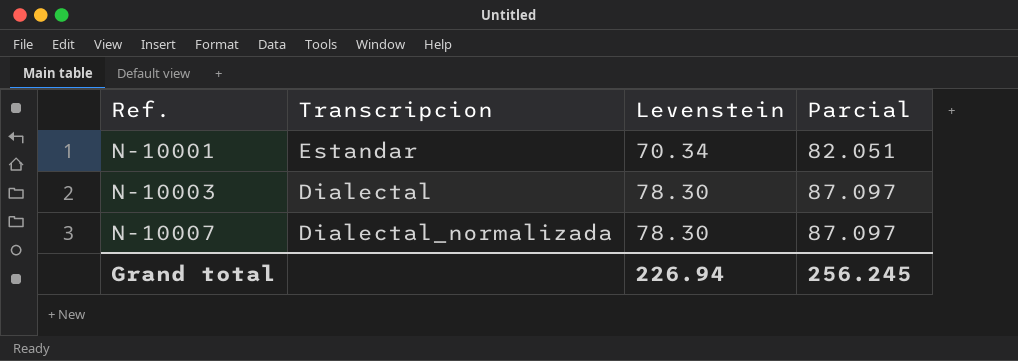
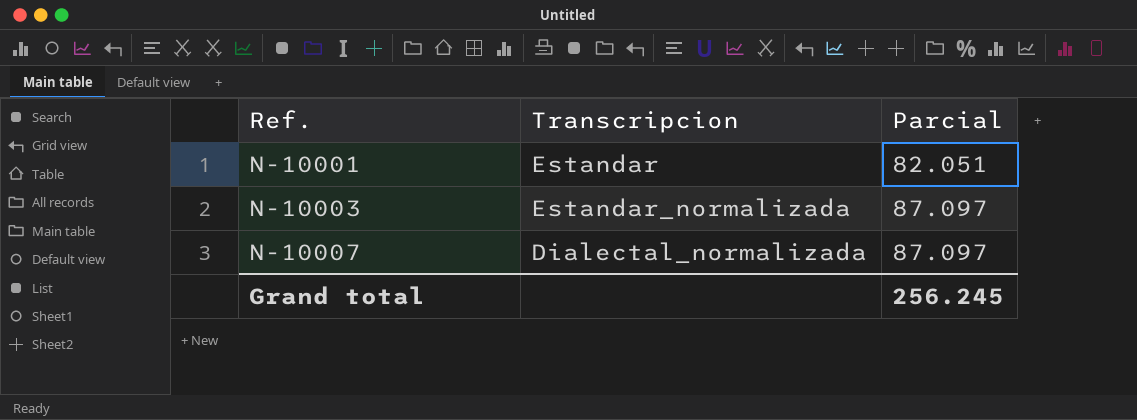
column Levenstein | position: 3 -> none
N-10003 | Transcripcion: Dialectal -> Estandar_normalizada

